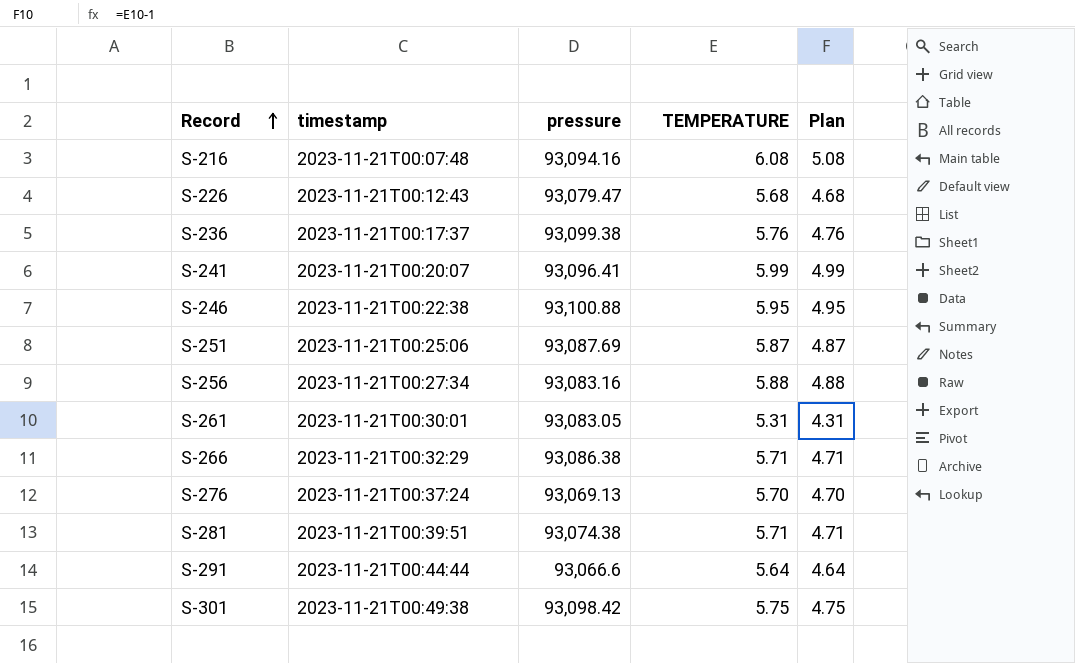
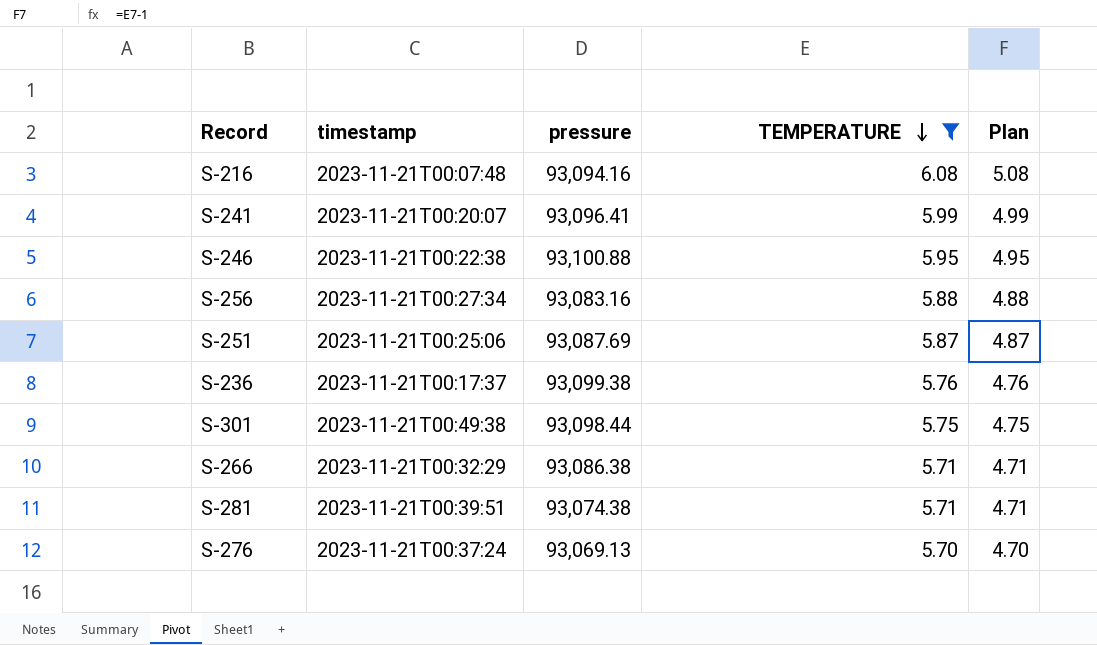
filter: none -> TEMPERATURE >= 5.70
row order: Record ascending -> TEMPERATURE descending
S-301 | pressure: 93,098.42 -> 93,098.44

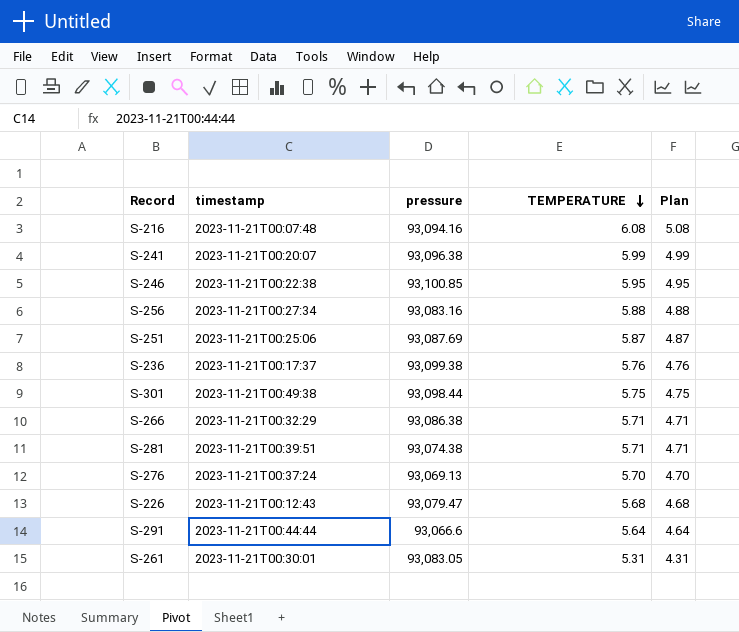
filter: TEMPERATURE >= 5.70 -> none
S-241 | pressure: 93,096.41 -> 93,096.38
S-246 | pressure: 93,100.88 -> 93,100.85

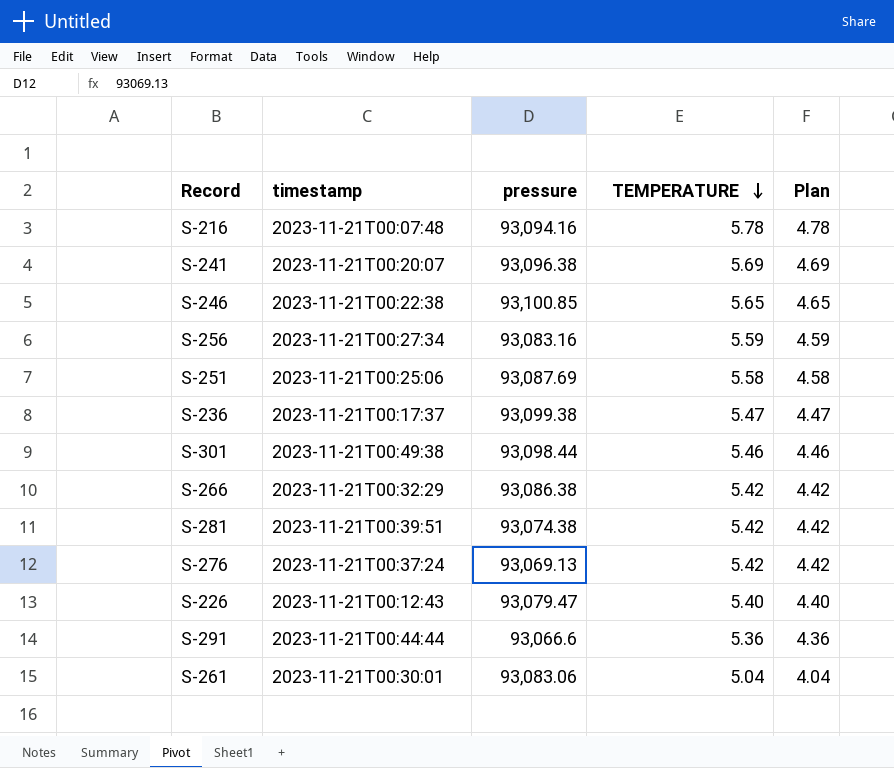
S-216 | TEMPERATURE: 6.08 -> 5.78
S-216 | Plan: 5.08 -> 4.78
S-241 | TEMPERATURE: 5.99 -> 5.69
S-241 | Plan: 4.99 -> 4.69
S-246 | TEMPERATURE: 5.95 -> 5.65
S-246 | Plan: 4.95 -> 4.65
S-256 | TEMPERATURE: 5.88 -> 5.59
S-256 | Plan: 4.88 -> 4.59
S-251 | TEMPERATURE: 5.87 -> 5.58
S-251 | Plan: 4.87 -> 4.58
S-236 | TEMPERATURE: 5.76 -> 5.47
S-236 | Plan: 4.76 -> 4.47
S-301 | TEMPERATURE: 5.75 -> 5.46
S-301 | Plan: 4.75 -> 4.46
S-266 | TEMPERATURE: 5.71 -> 5.42
S-266 | Plan: 4.71 -> 4.42
S-281 | TEMPERATURE: 5.71 -> 5.42
S-281 | Plan: 4.71 -> 4.42
S-276 | TEMPERATURE: 5.70 -> 5.42
S-276 | Plan: 4.70 -> 4.42
S-226 | TEMPERATURE: 5.68 -> 5.40
S-226 | Plan: 4.68 -> 4.40
S-291 | TEMPERATURE: 5.64 -> 5.36
S-291 | Plan: 4.64 -> 4.36
S-261 | pressure: 93,083.05 -> 93,083.06
S-261 | TEMPERATURE: 5.31 -> 5.04
S-261 | Plan: 4.31 -> 4.04

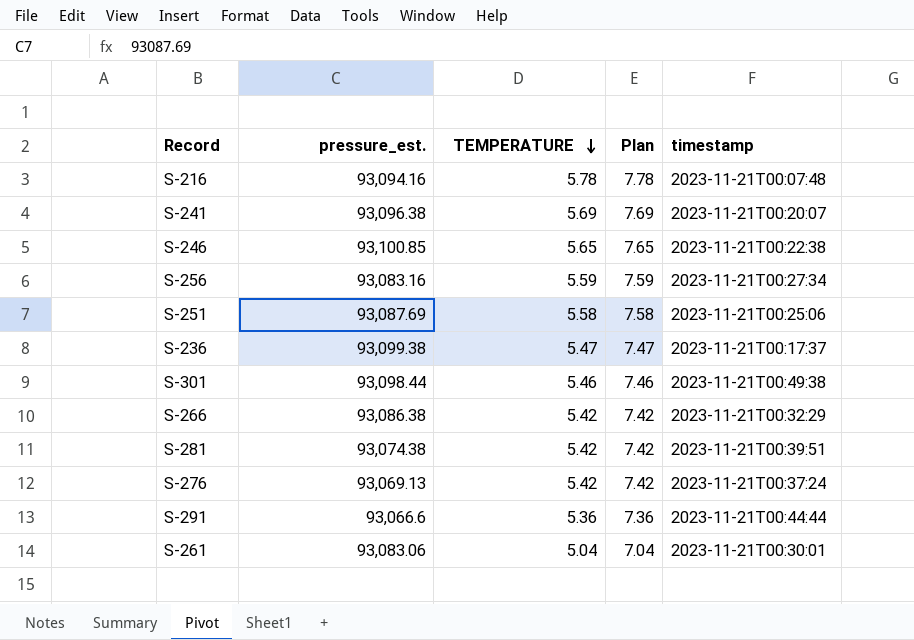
column name: pressure -> pressure_est.
column Plan | formula: [TEMPERATURE] - 1 -> [TEMPERATURE] + 2
column timestamp | position: 2 -> 5
row S-226: 2023-11-21T00:12:43 | 93,079.47 | 5.40 | 4.40 -> none

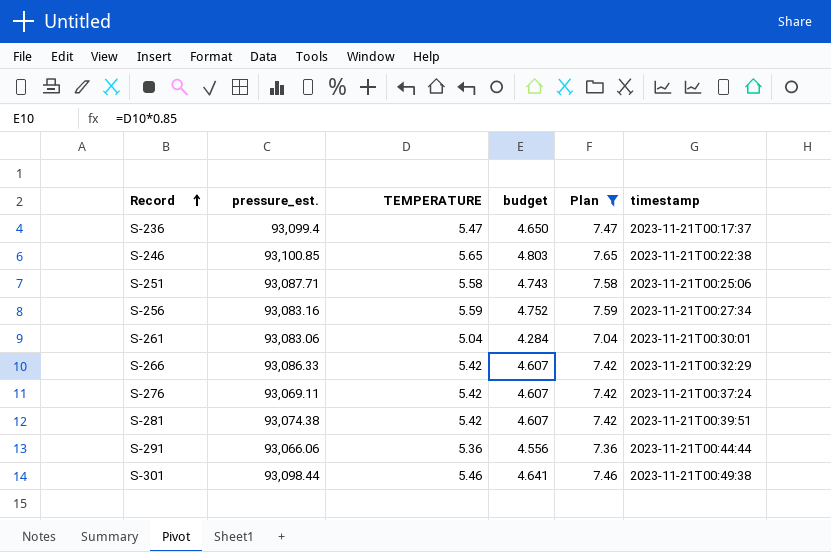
filter: none -> Plan <= 7.65
row order: TEMPERATURE descending -> Record ascending
column budget | formula: none -> [TEMPERATURE] * 0.85
S-236 | pressure_est.: 93,099.38 -> 93,099.4
S-251 | pressure_est.: 93,087.69 -> 93,087.71
S-266 | pressure_est.: 93,086.38 -> 93,086.33
S-276 | pressure_est.: 93,069.13 -> 93,069.11
S-291 | pressure_est.: 93,066.6 -> 93,066.06

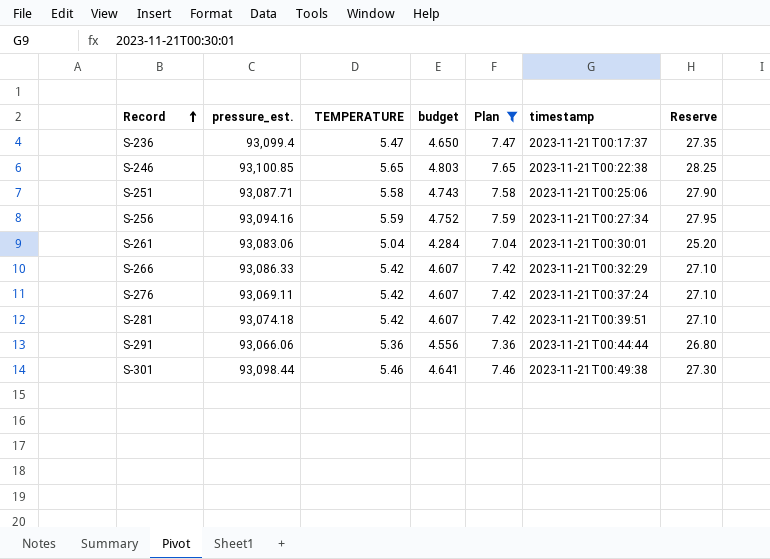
column Reserve | formula: none -> [TEMPERATURE] * 5
S-256 | pressure_est.: 93,083.16 -> 93,094.16
S-281 | pressure_est.: 93,074.38 -> 93,074.18

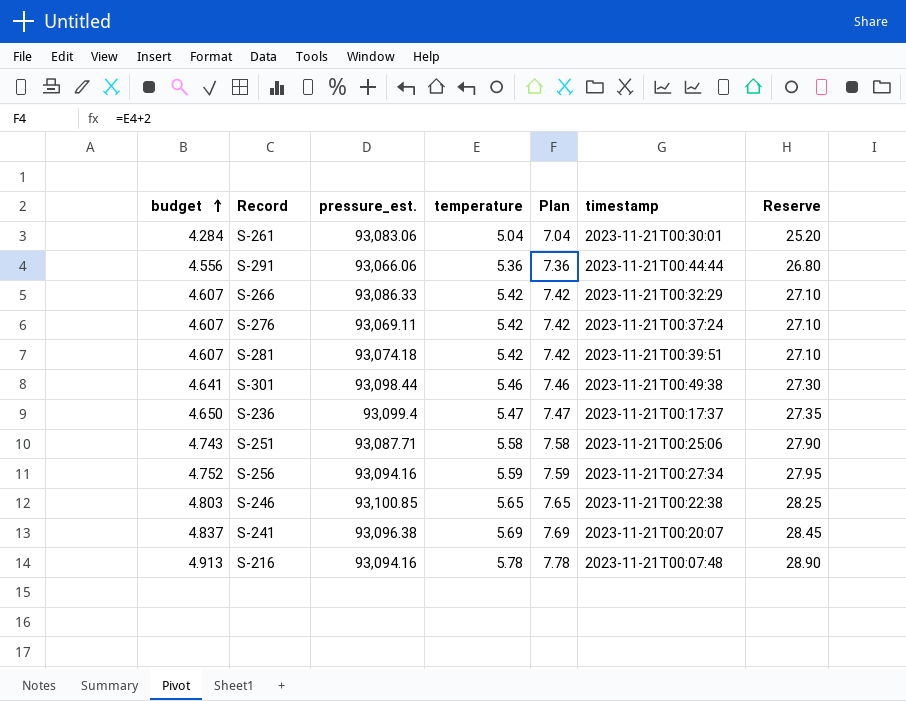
filter: Plan <= 7.65 -> none
row order: Record ascending -> budget ascending
column budget | position: 4 -> 1
column name: TEMPERATURE -> temperature

